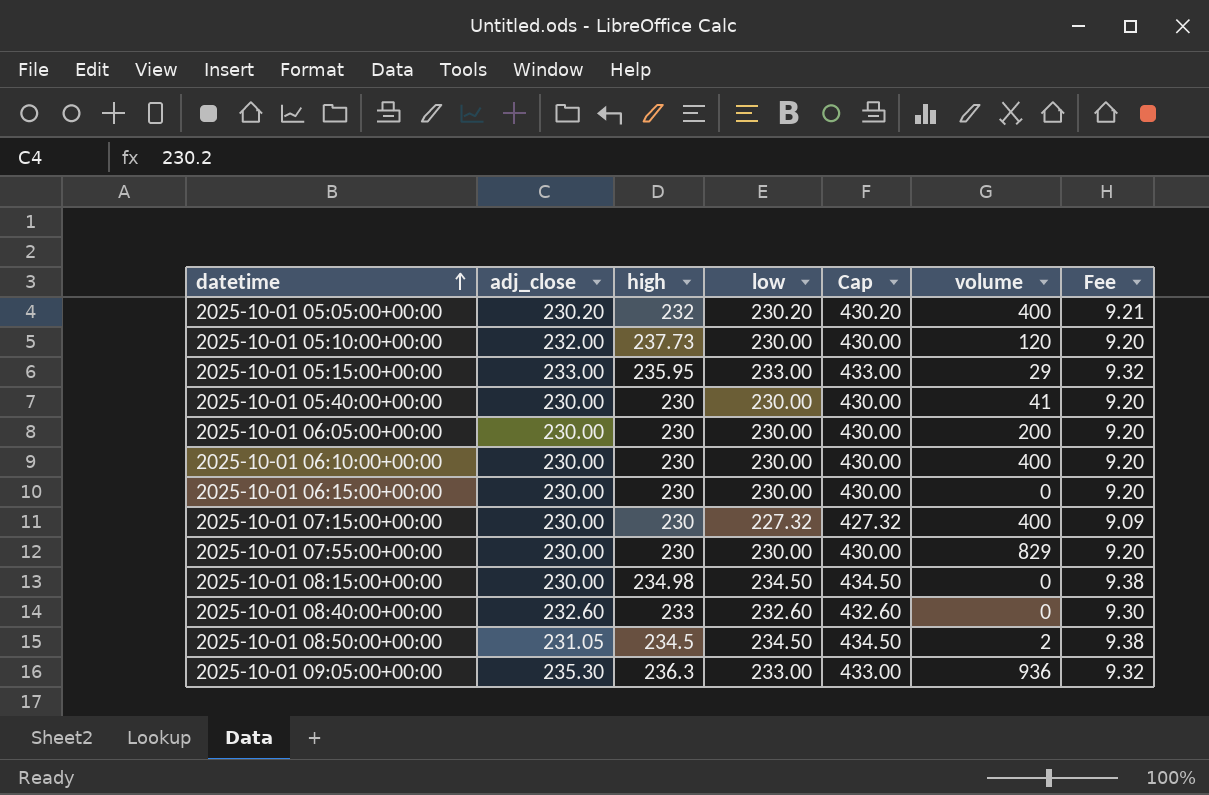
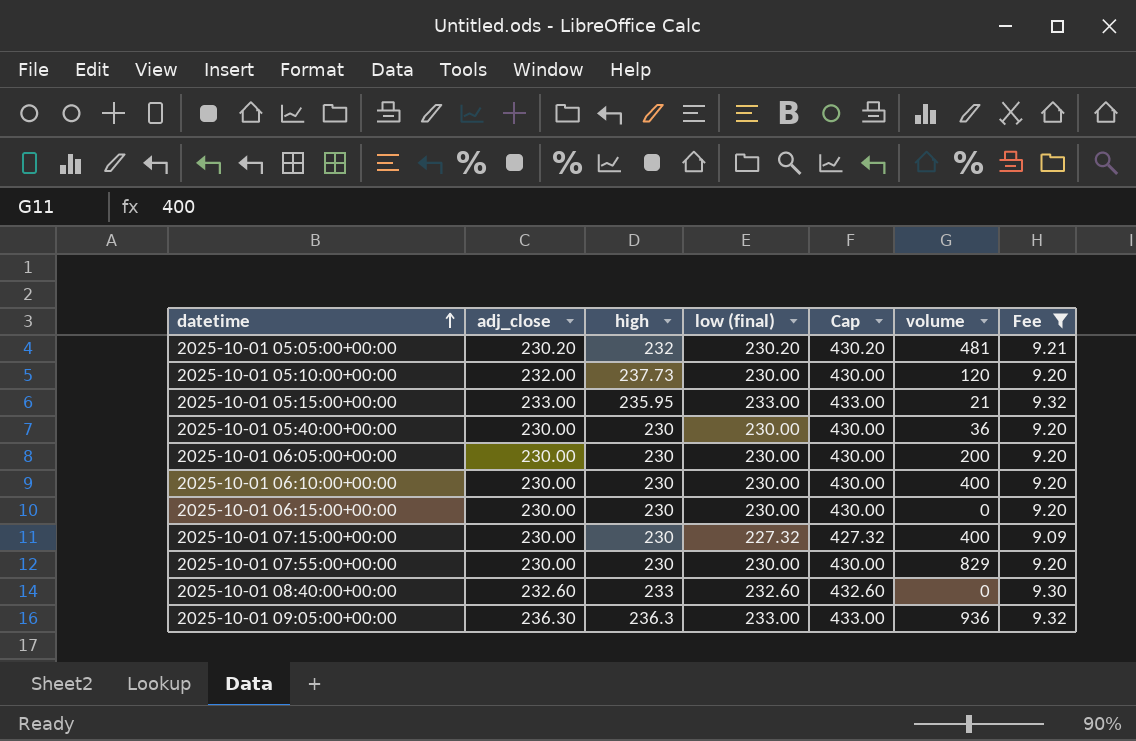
filter: none -> Fee != 9.38
column name: low -> low (final)
2025-10-01 05:05:00+00:00 | volume: 400 -> 481
2025-10-01 05:15:00+00:00 | volume: 29 -> 21
2025-10-01 05:40:00+00:00 | volume: 41 -> 36
2025-10-01 09:05:00+00:00 | adj_close: 235.30 -> 236.30

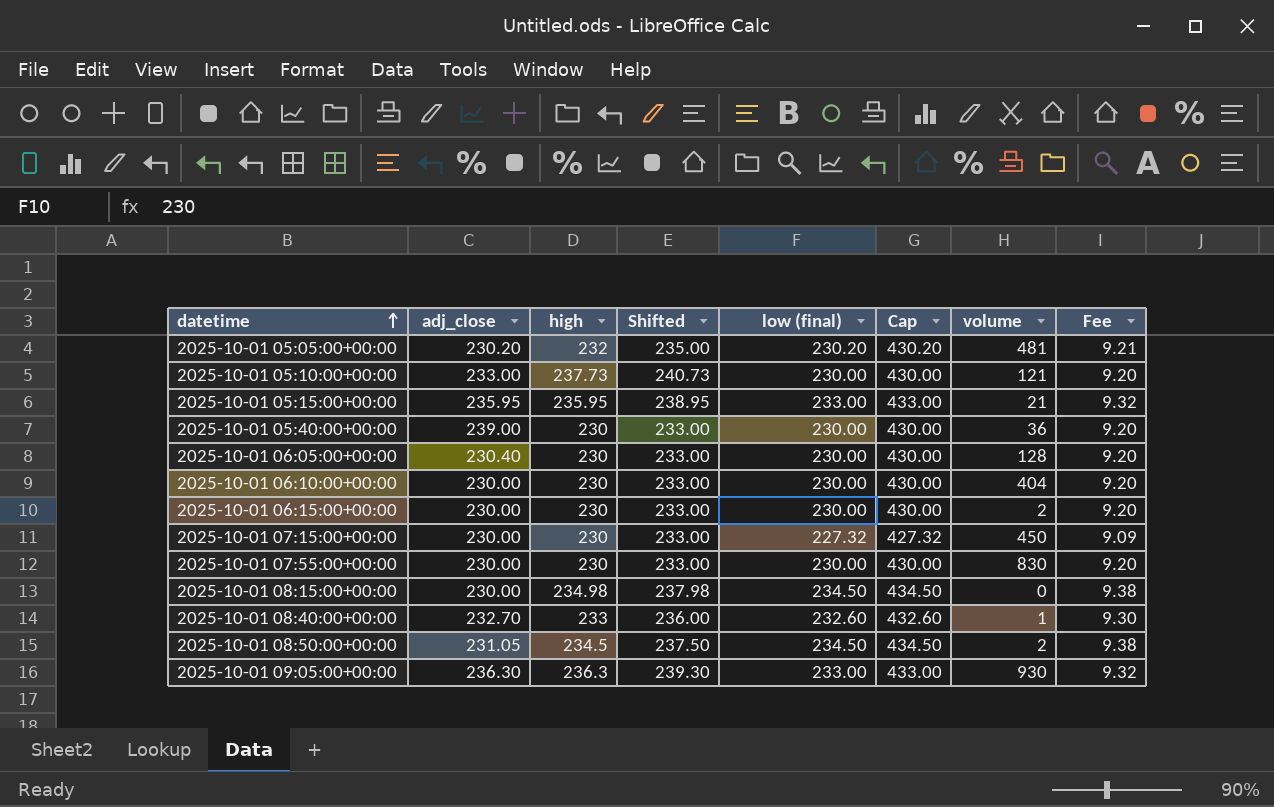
filter: Fee != 9.38 -> none
column Shifted | formula: none -> [high] + 3
2025-10-01 05:10:00+00:00 | adj_close: 232.00 -> 233.00
2025-10-01 05:10:00+00:00 | volume: 120 -> 121
2025-10-01 05:15:00+00:00 | adj_close: 233.00 -> 235.95
2025-10-01 05:40:00+00:00 | adj_close: 230.00 -> 239.00
2025-10-01 06:05:00+00:00 | adj_close: 230.00 -> 230.40
2025-10-01 06:05:00+00:00 | volume: 200 -> 128
2025-10-01 06:10:00+00:00 | volume: 400 -> 404
2025-10-01 06:15:00+00:00 | volume: 0 -> 2
2025-10-01 07:15:00+00:00 | volume: 400 -> 450
2025-10-01 07:55:00+00:00 | volume: 829 -> 830
2025-10-01 08:40:00+00:00 | adj_close: 232.60 -> 232.70
2025-10-01 08:40:00+00:00 | volume: 0 -> 1
2025-10-01 09:05:00+00:00 | volume: 936 -> 930

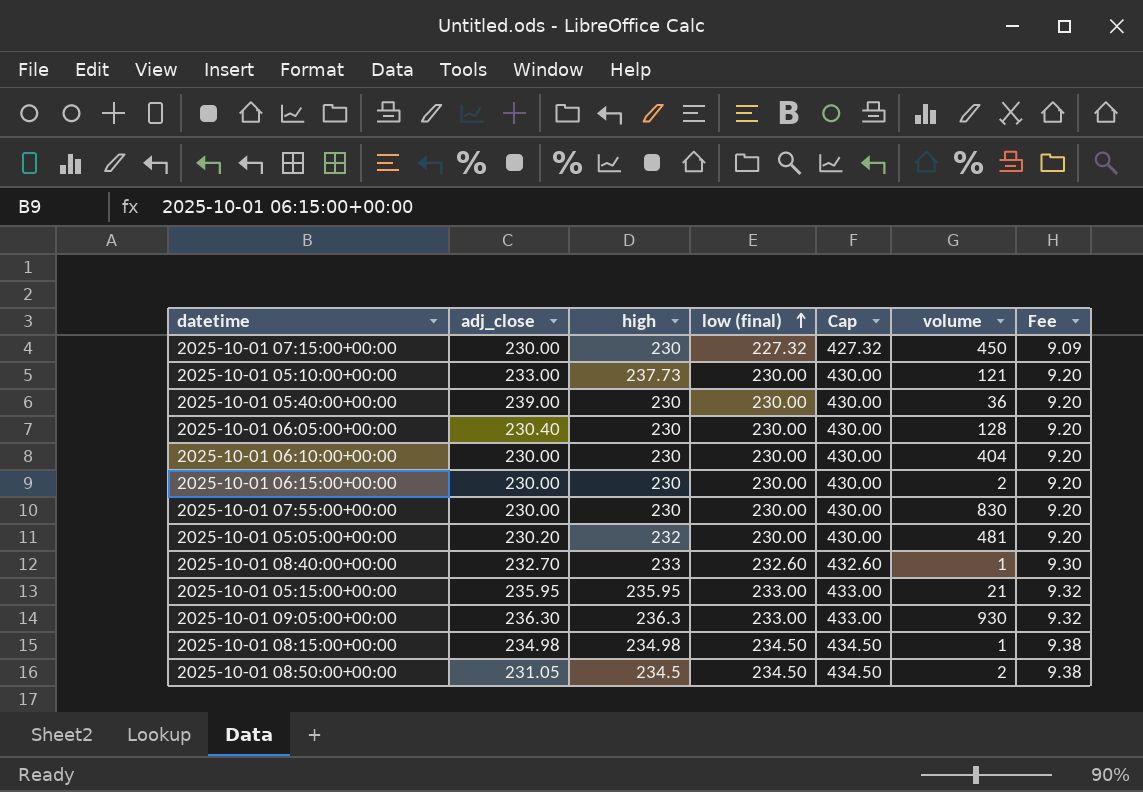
row order: datetime ascending -> low (final) ascending
column Shifted | formula: [high] + 3 -> none
2025-10-01 05:05:00+00:00 | low (final): 230.20 -> 230.00
2025-10-01 05:05:00+00:00 | Cap: 430.20 -> 430.00
2025-10-01 05:05:00+00:00 | Fee: 9.21 -> 9.20
2025-10-01 08:15:00+00:00 | adj_close: 230.00 -> 234.98
2025-10-01 08:15:00+00:00 | volume: 0 -> 1

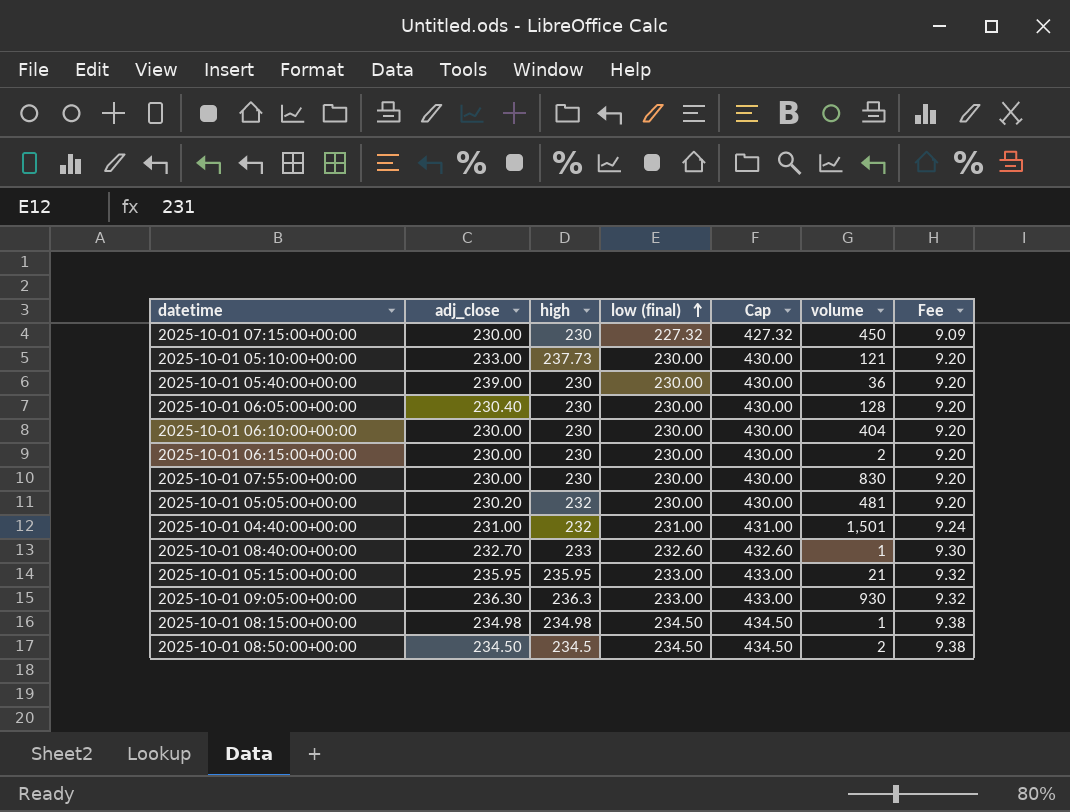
row 2025-10-01 04:40:00+00:00: none -> 231.00 | 232 | 231.00 | 431.00 | 1,501 | 9.24
2025-10-01 08:50:00+00:00 | adj_close: 231.05 -> 234.50

